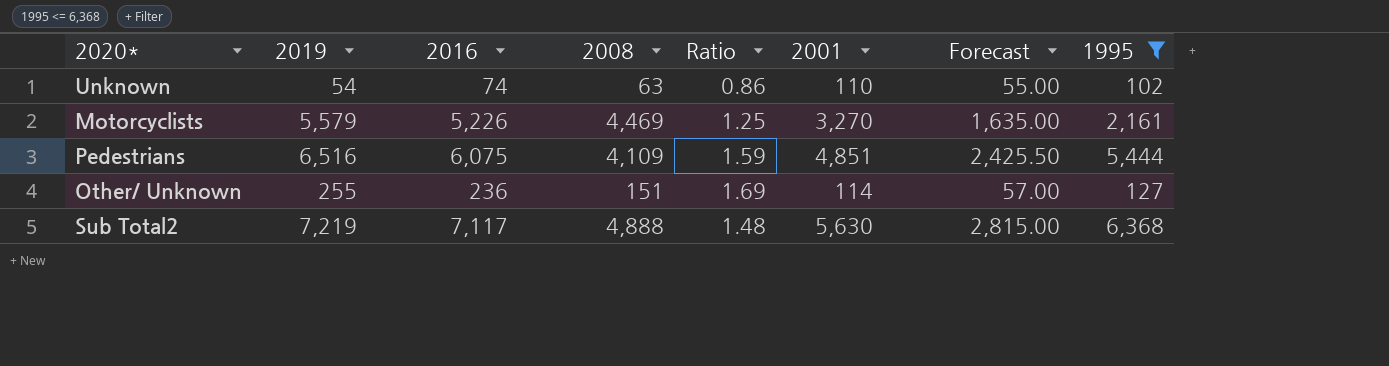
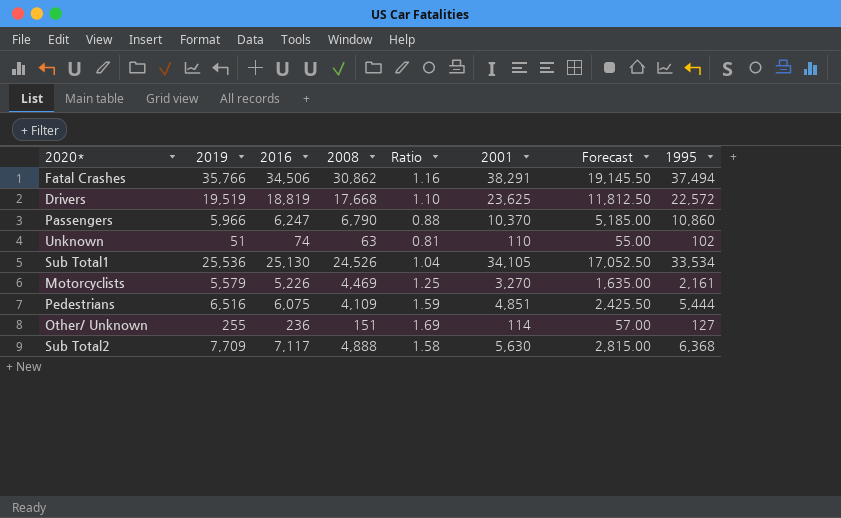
filter: 1995 <= 6,368 -> none
Unknown | 2019: 54 -> 51
Unknown | Ratio: 0.86 -> 0.81
Sub Total2 | 2019: 7,219 -> 7,709
Sub Total2 | Ratio: 1.48 -> 1.58

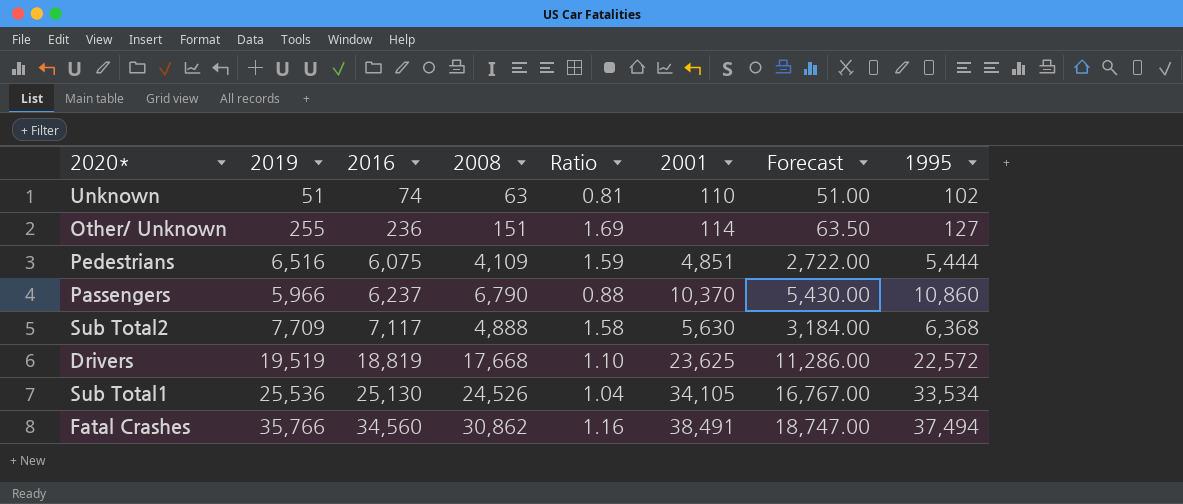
row order: none -> 2016 ascending
column Forecast | formula: [2001] * 0.5 -> [1995] * 0.5
row Motorcyclists: 5,579 | 5,226 | 4,469 | 1.25 | 3,270 | 1,635.00 | 2,161 -> none
Passengers | 2016: 6,247 -> 6,237
Fatal Crashes | 2016: 34,506 -> 34,560
Fatal Crashes | 2001: 38,291 -> 38,491

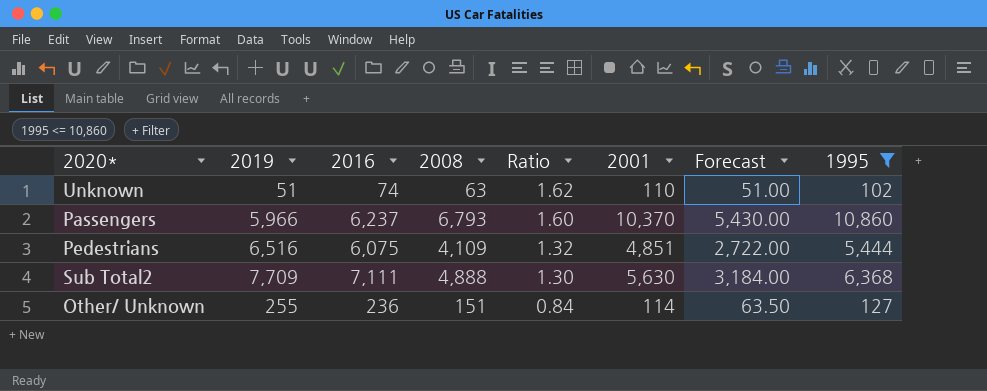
filter: none -> 1995 <= 10,860
row order: 2016 ascending -> Ratio descending
column Ratio | formula: [2019] / [2008] -> [1995] / [2008]
Passengers | 2008: 6,790 -> 6,793
Sub Total2 | 2016: 7,117 -> 7,111

